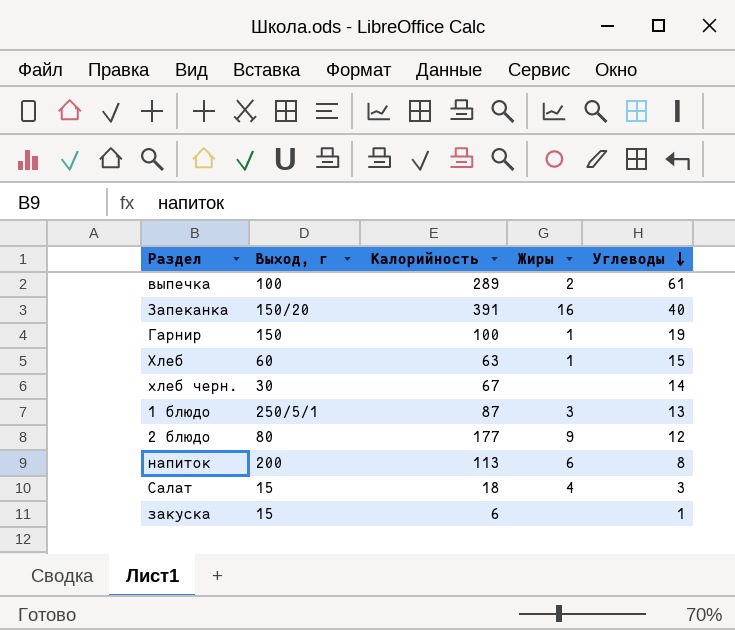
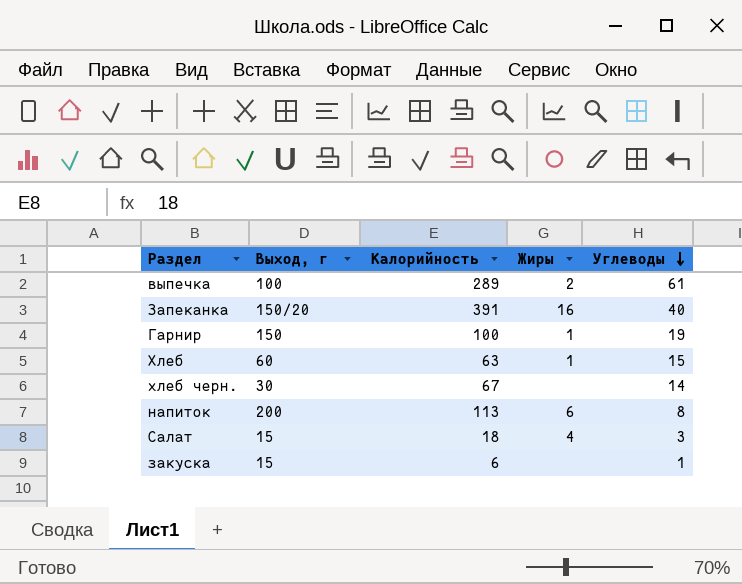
row 1 блюдо: 250/5/1 | 87 | 3 | 13 -> none
row 2 блюдо: 80 | 177 | 9 | 12 -> none

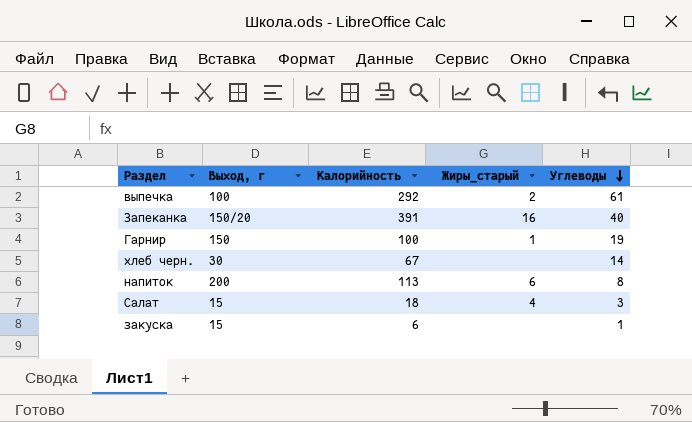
column name: Жиры -> Жиры_старый
row Хлеб: 60 | 63 | 1 | 15 -> none
выпечка | Калорийность: 289 -> 292

